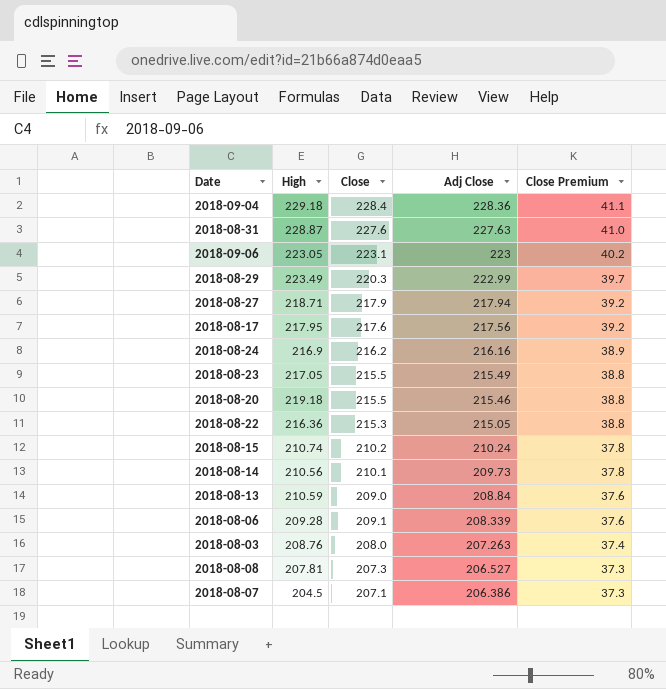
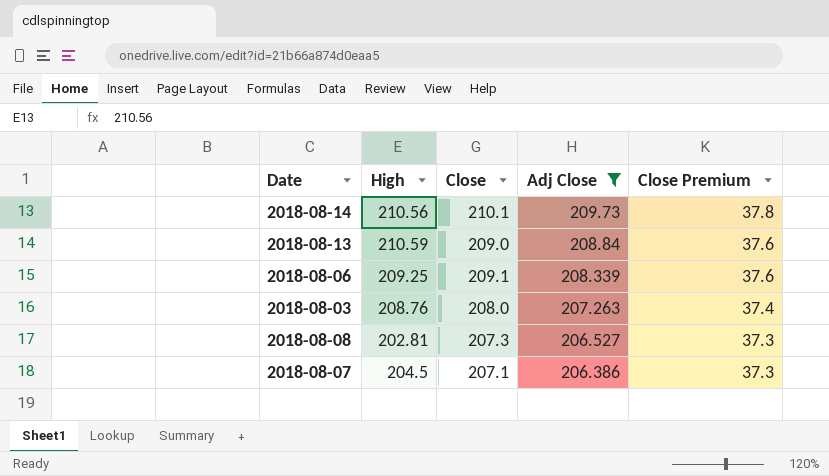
filter: none -> Adj Close <= 209.73
2018-08-06 | High: 209.28 -> 209.25
2018-08-08 | High: 207.81 -> 202.81

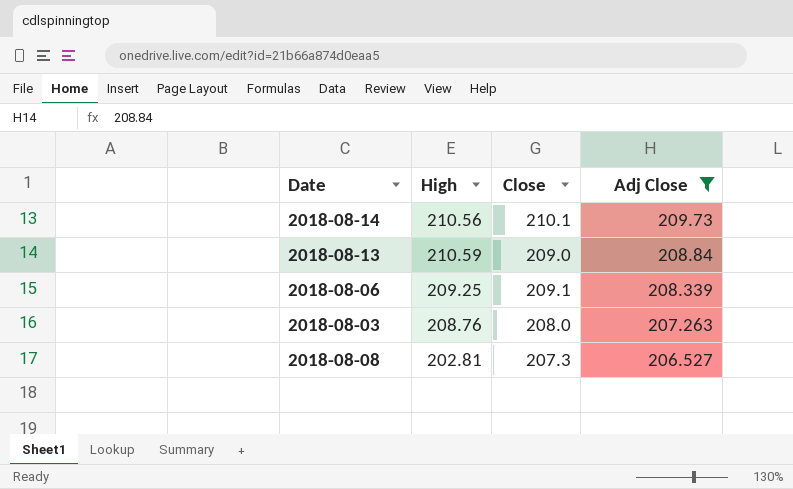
column Close Premium | formula: [Close] * 0.18 -> none
row 2018-08-07: 204.5 | 207.1 | 206.386 | 37.3 -> none

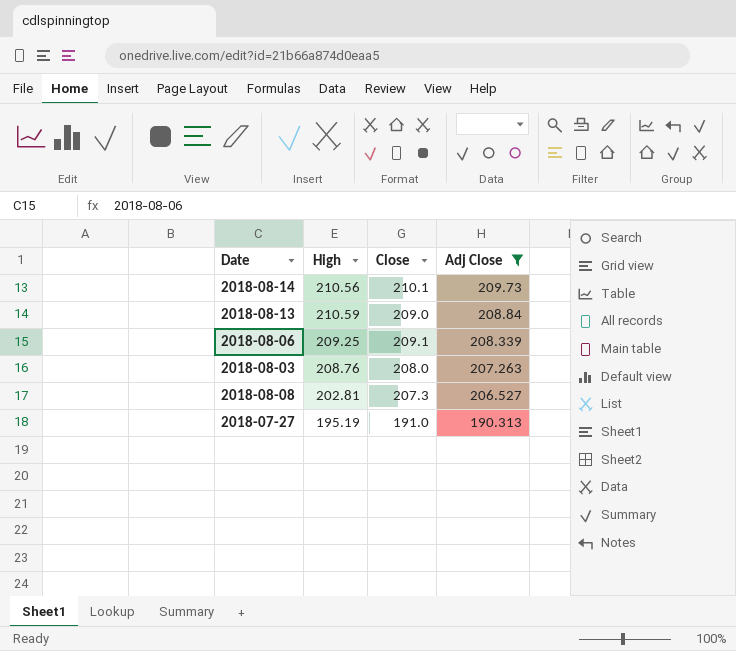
row 2018-07-27: none -> 195.19 | 191.0 | 190.313

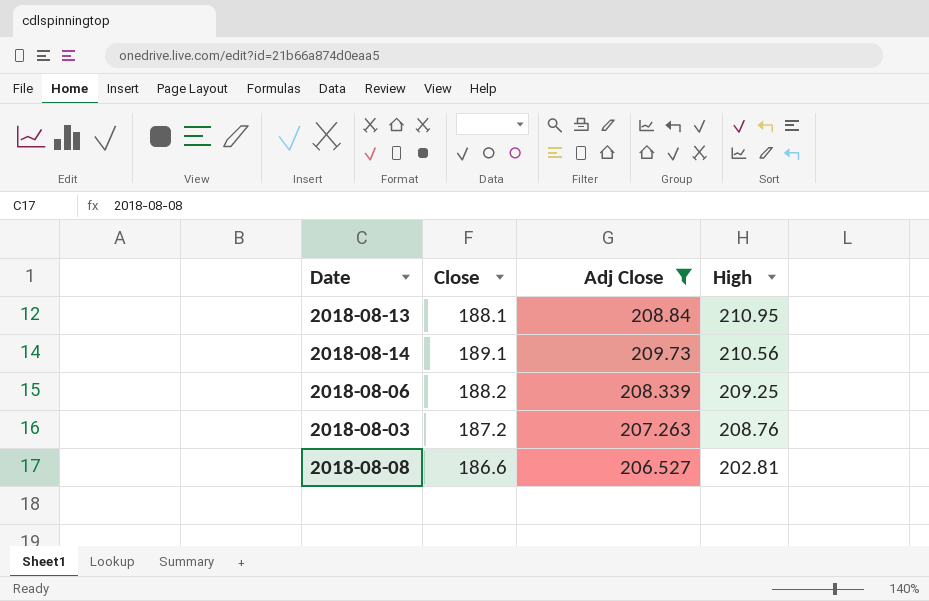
row order: Adj Close descending -> High descending
column High | position: 2 -> 4
row 2018-07-27: 195.19 | 191.0 | 190.313 -> none
2018-08-13 | Close: 209.0 -> 188.1
2018-08-13 | High: 210.59 -> 210.95
2018-08-14 | Close: 210.1 -> 189.1
2018-08-06 | Close: 209.1 -> 188.2
2018-08-03 | Close: 208.0 -> 187.2
2018-08-08 | Close: 207.3 -> 186.6

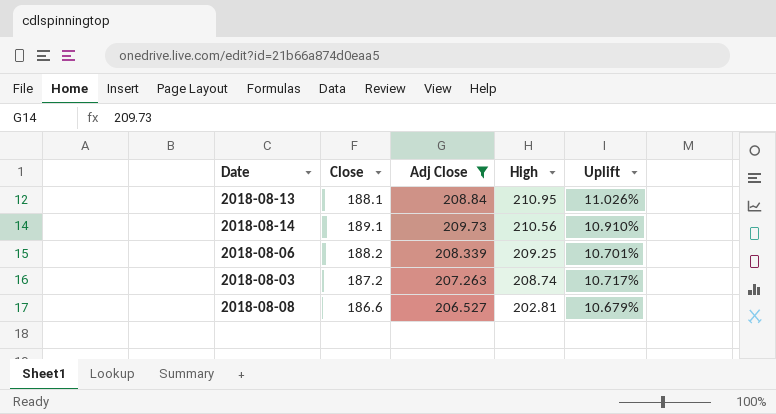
column Uplift | formula: none -> ([Adj Close] - [Close]) / [Close]
2018-08-03 | High: 208.76 -> 208.74

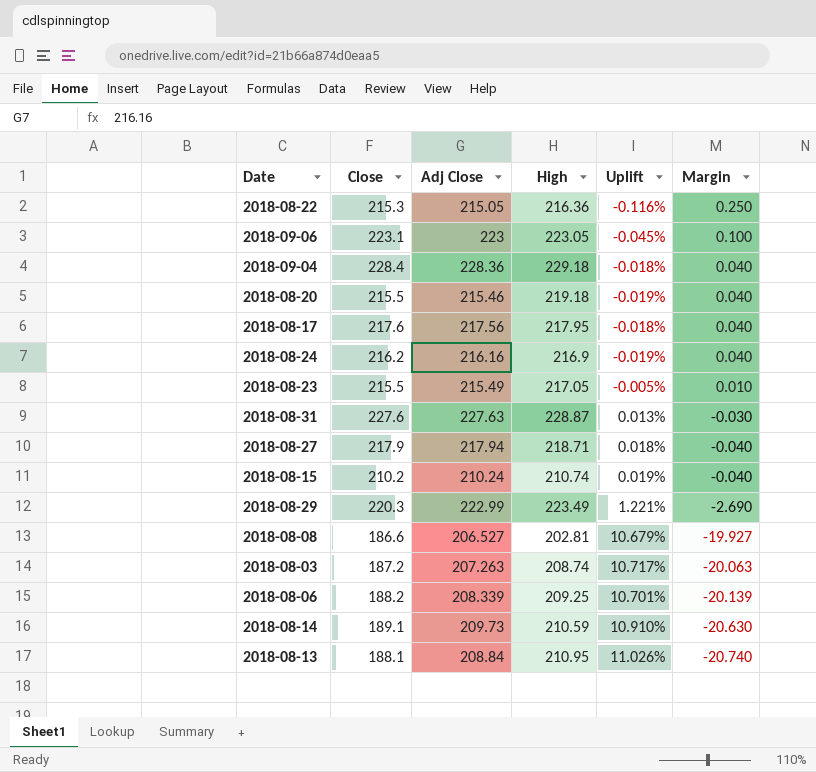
filter: Adj Close <= 209.73 -> none
row order: High descending -> Margin descending
column Margin | formula: none -> [Close] - [Adj Close]
2018-08-14 | High: 210.56 -> 210.59

